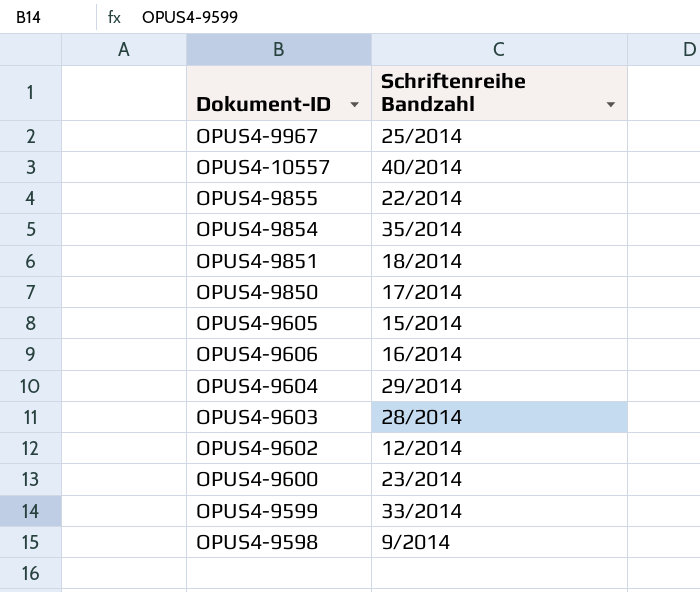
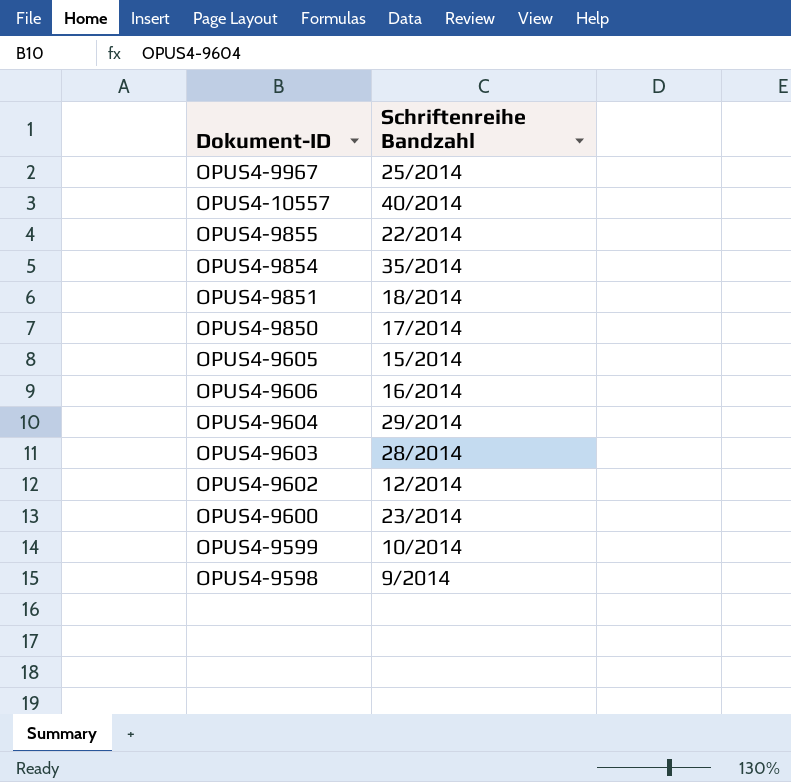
OPUS4-9599 | Schriftenreihe Bandzahl: 33/2014 -> 10/2014

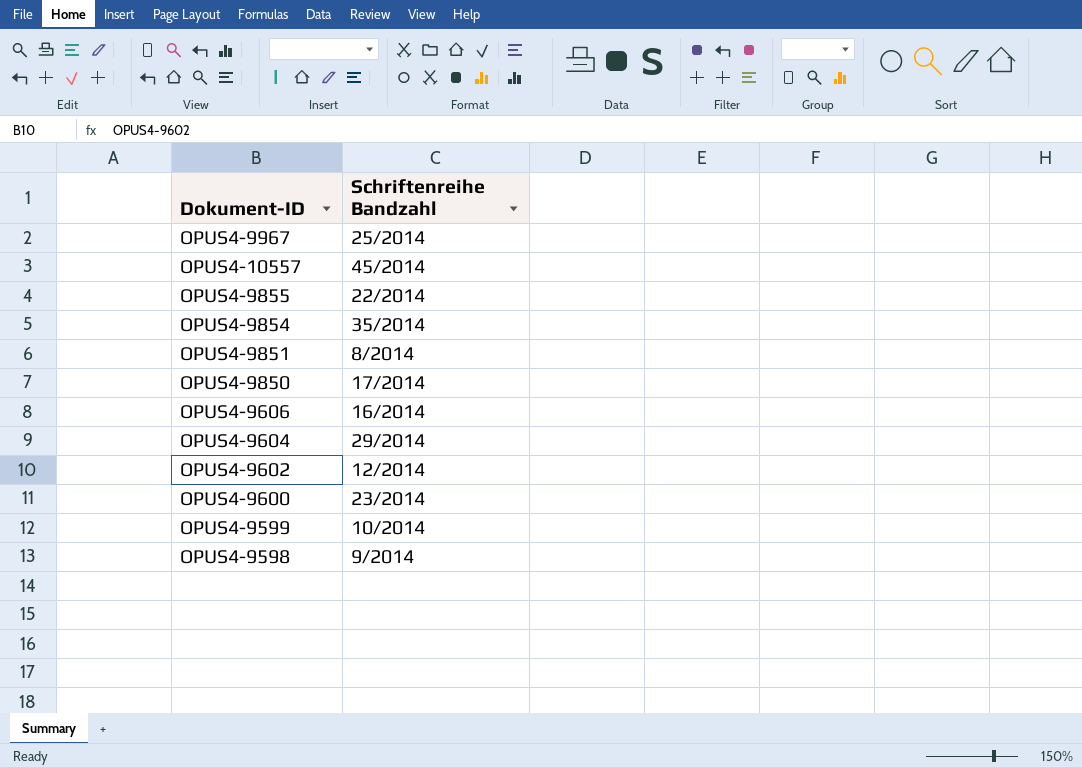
row OPUS4-9605: 15/2014 -> none
row OPUS4-9603: 28/2014 -> none
OPUS4-10557 | Schriftenreihe Bandzahl: 40/2014 -> 45/2014
OPUS4-9851 | Schriftenreihe Bandzahl: 18/2014 -> 8/2014

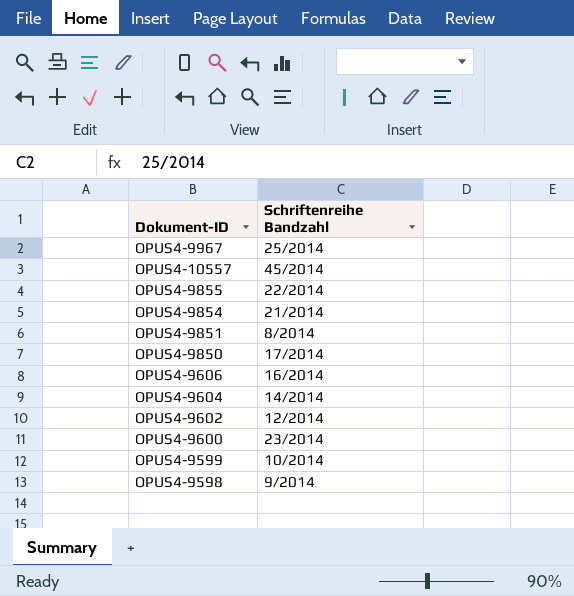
OPUS4-9854 | Schriftenreihe Bandzahl: 35/2014 -> 21/2014
OPUS4-9604 | Schriftenreihe Bandzahl: 29/2014 -> 14/2014

